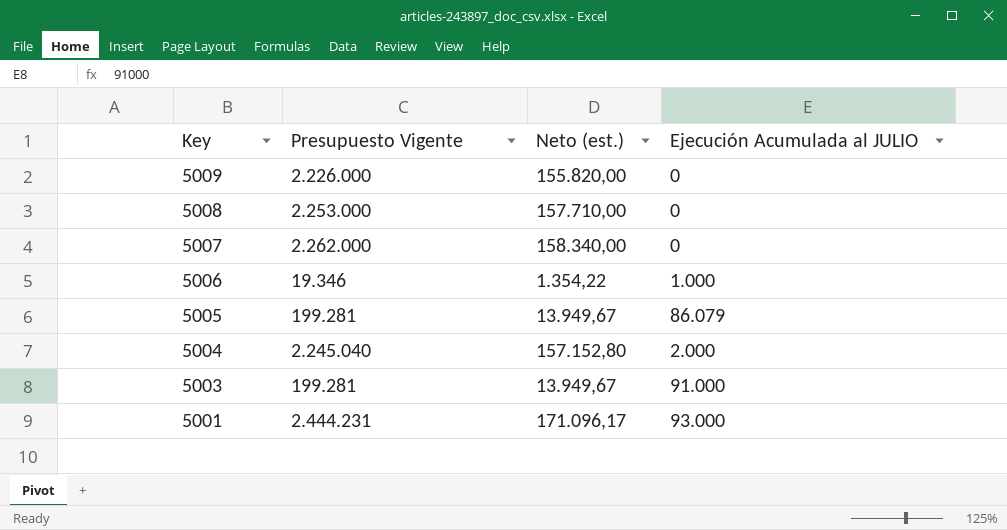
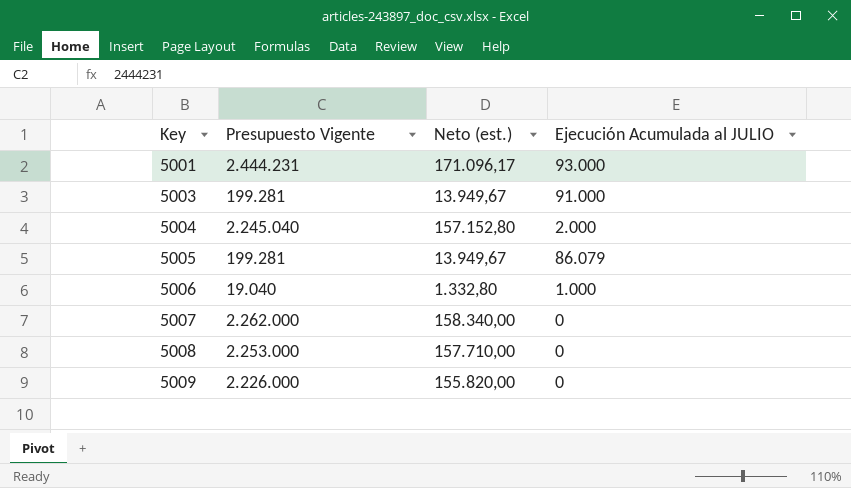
row order: Key descending -> Key ascending
5006 | Presupuesto Vigente: 19.346 -> 19.040
5006 | Neto (est.): 1.354,22 -> 1.332,80

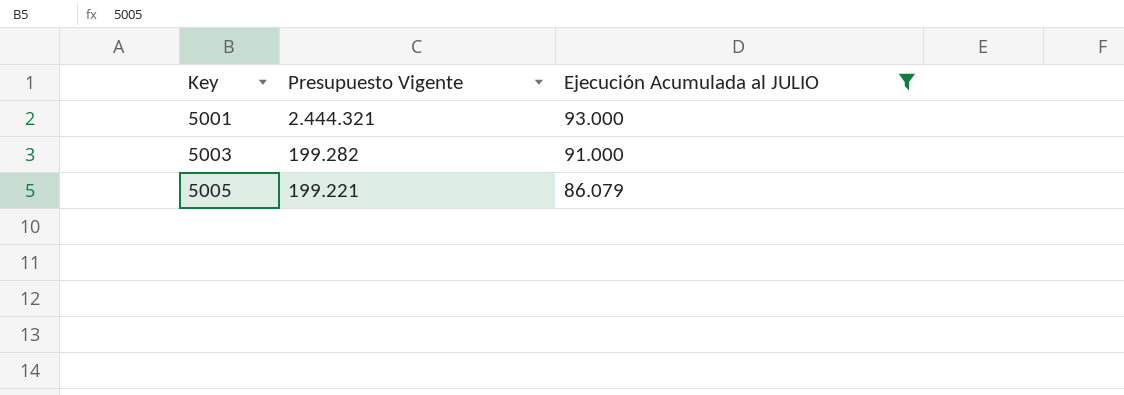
filter: none -> Ejecución Acumulada al JULIO >= 86.079
column Neto (est.) | formula: [Presupuesto Vigente] * 0,07 -> none
5001 | Presupuesto Vigente: 2.444.231 -> 2.444.321
5003 | Presupuesto Vigente: 199.281 -> 199.282
5005 | Presupuesto Vigente: 199.281 -> 199.221

